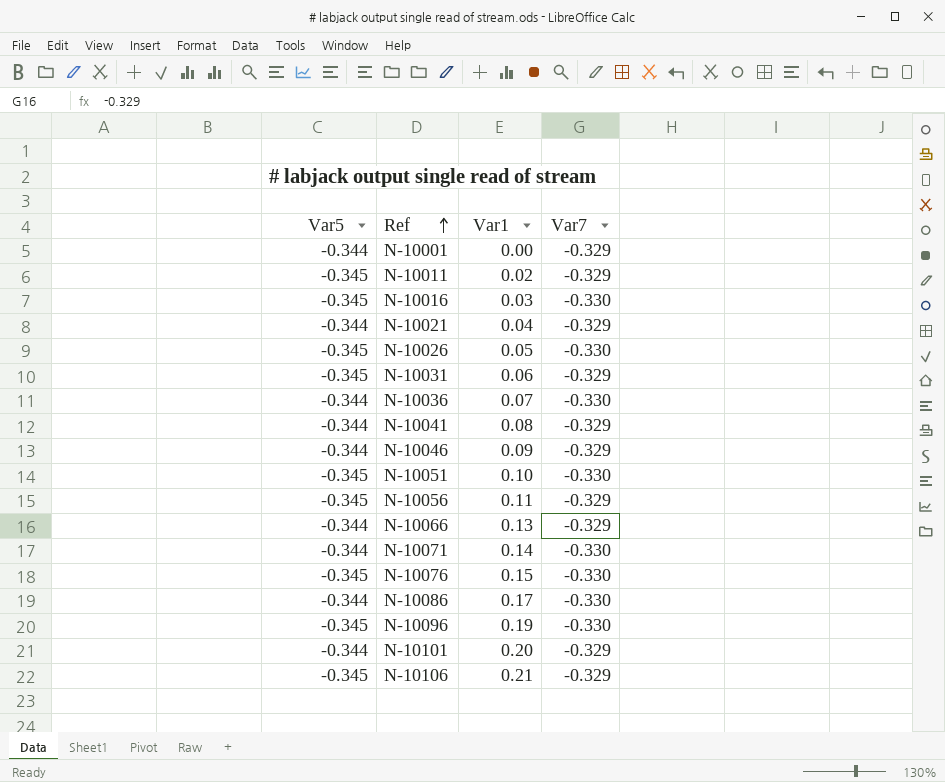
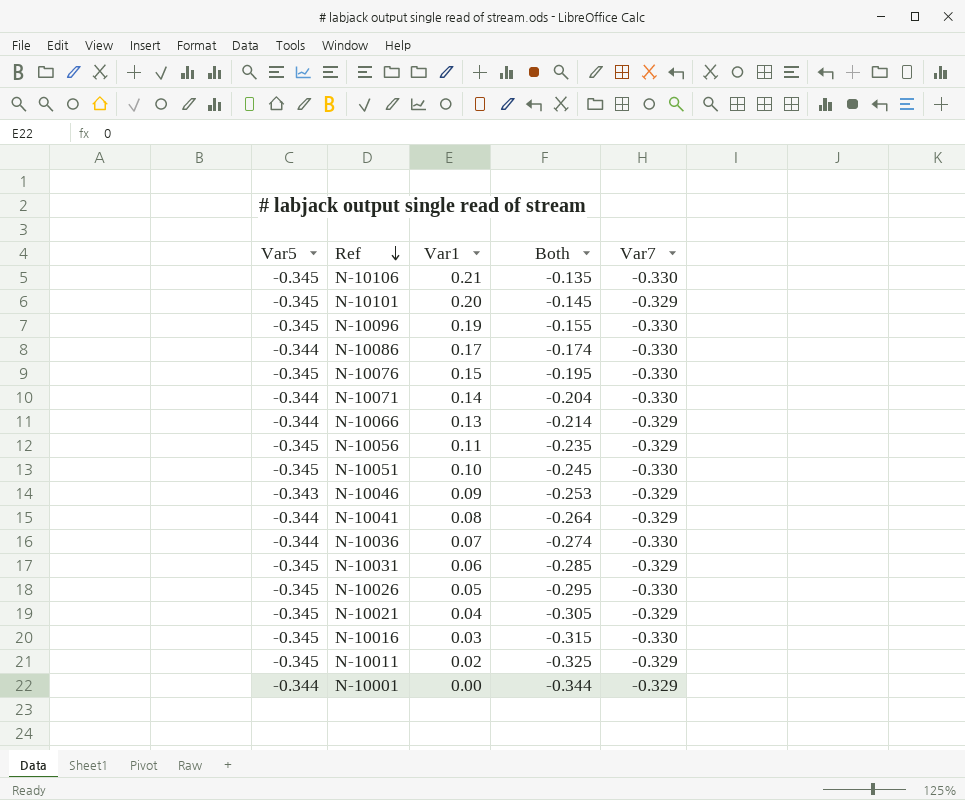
row order: Ref ascending -> Ref descending
column Both | formula: none -> [Var5] + [Var1]
N-10106 | Var7: -0.329 -> -0.330
N-10101 | Var5: -0.344 -> -0.345
N-10046 | Var5: -0.344 -> -0.343
N-10021 | Var5: -0.344 -> -0.345

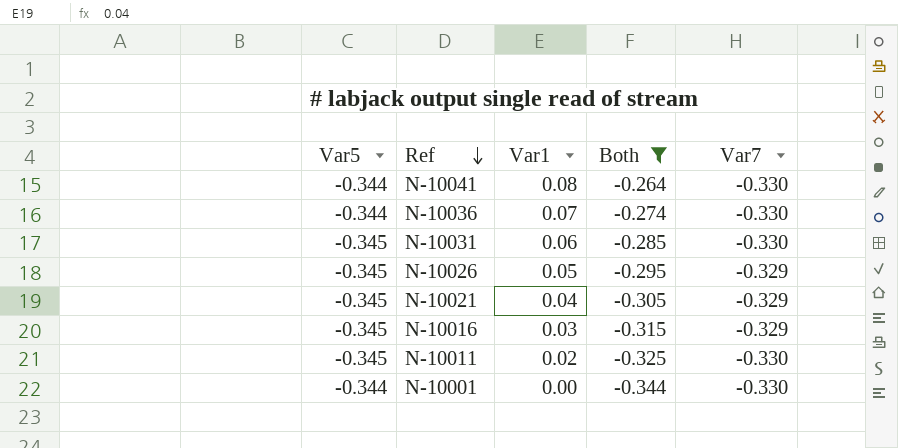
filter: none -> Both <= -0.264
N-10041 | Var7: -0.329 -> -0.330
N-10031 | Var7: -0.329 -> -0.330
N-10026 | Var7: -0.330 -> -0.329
N-10016 | Var7: -0.330 -> -0.329
N-10011 | Var7: -0.329 -> -0.330
N-10001 | Var7: -0.329 -> -0.330

